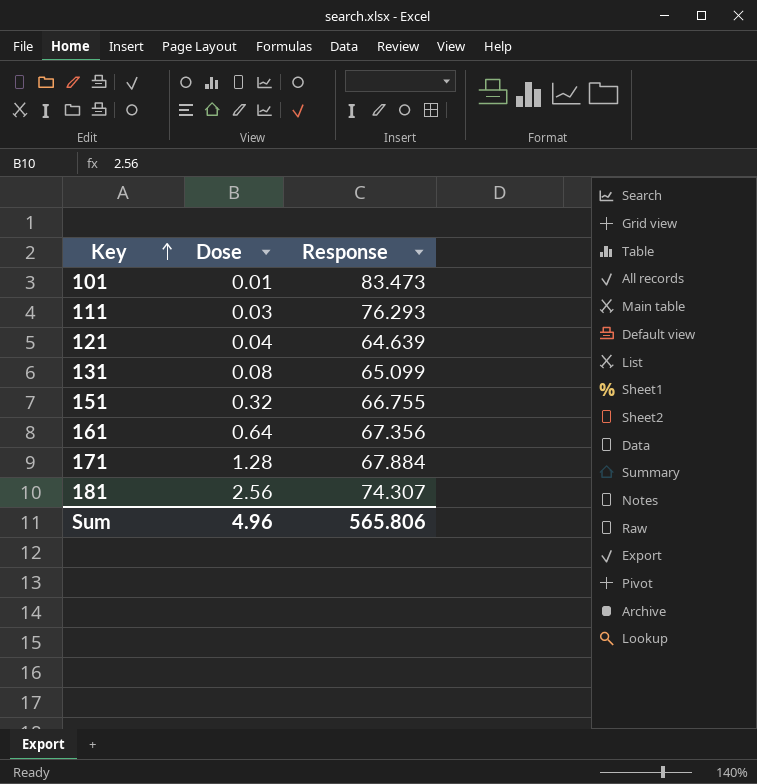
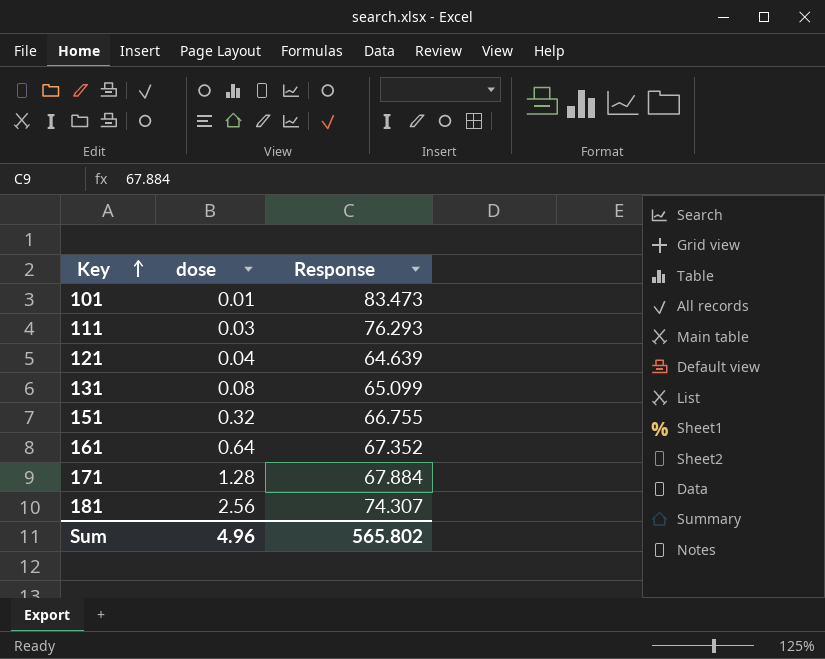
column name: Dose -> dose
161 | Response: 67.356 -> 67.352
Sum | Response: 565.806 -> 565.802

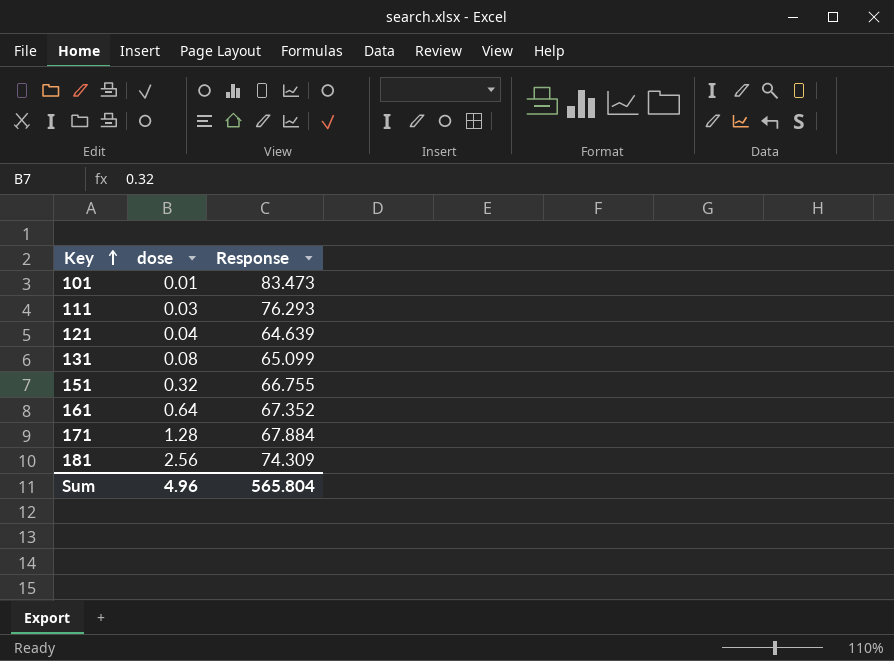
181 | Response: 74.307 -> 74.309
Sum | Response: 565.802 -> 565.804

